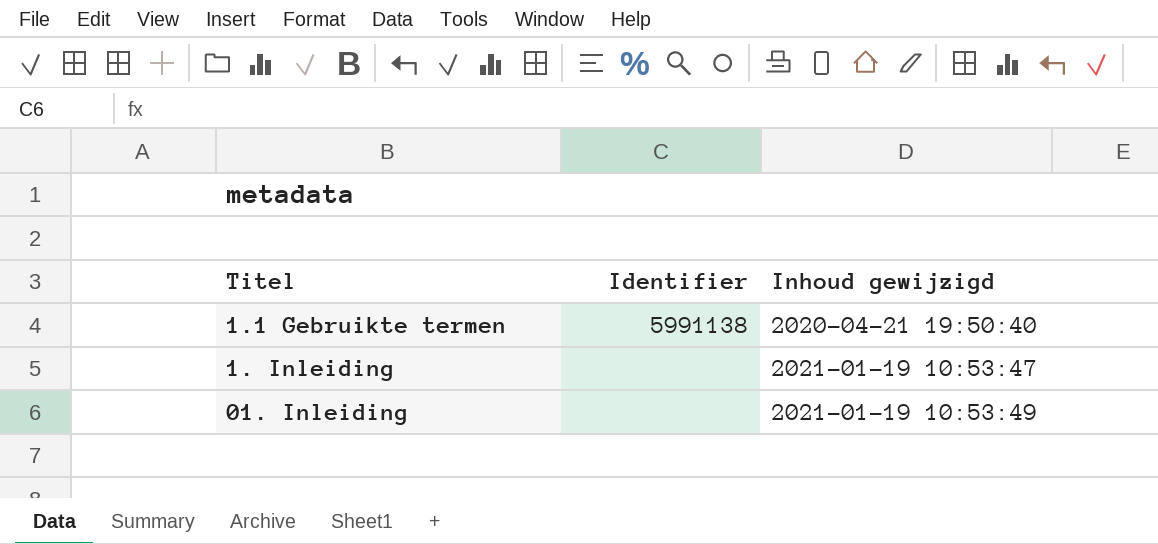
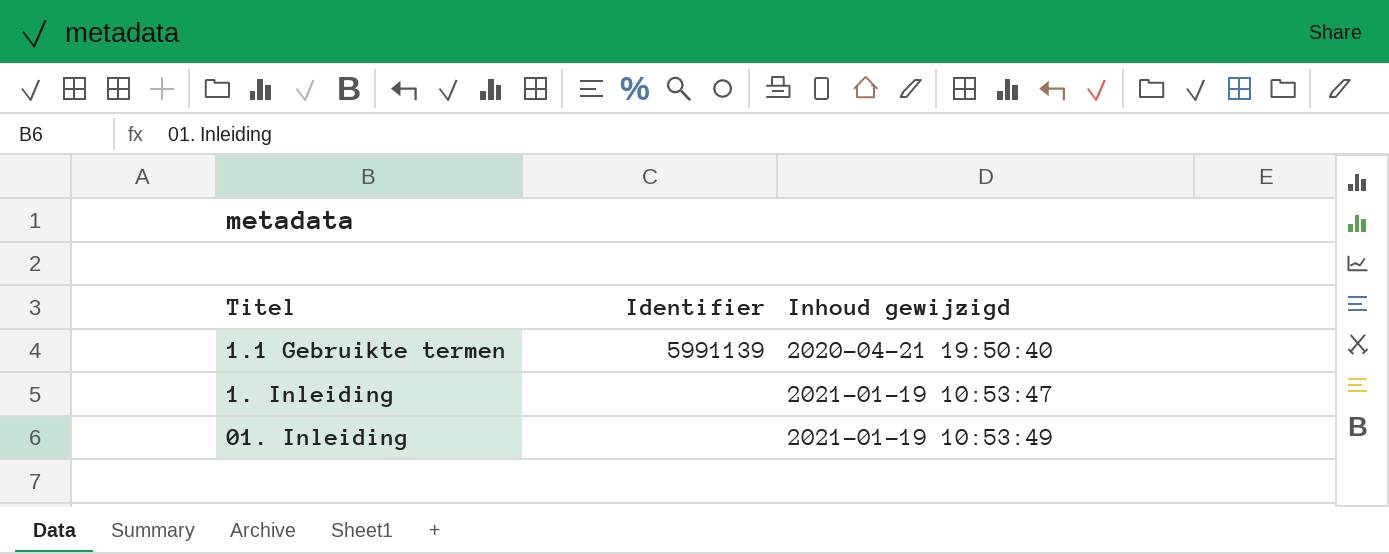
1.1 Gebruikte termen | Identifier: 5991138 -> 5991139

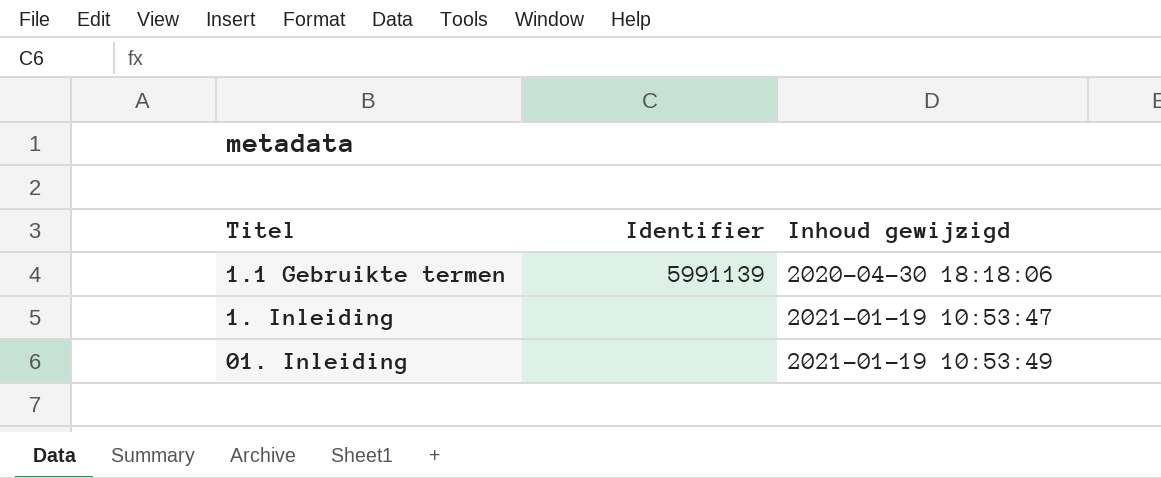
1.1 Gebruikte termen | Inhoud gewijzigd: 2020-04-21 19:50:40 -> 2020-04-30 18:18:06

